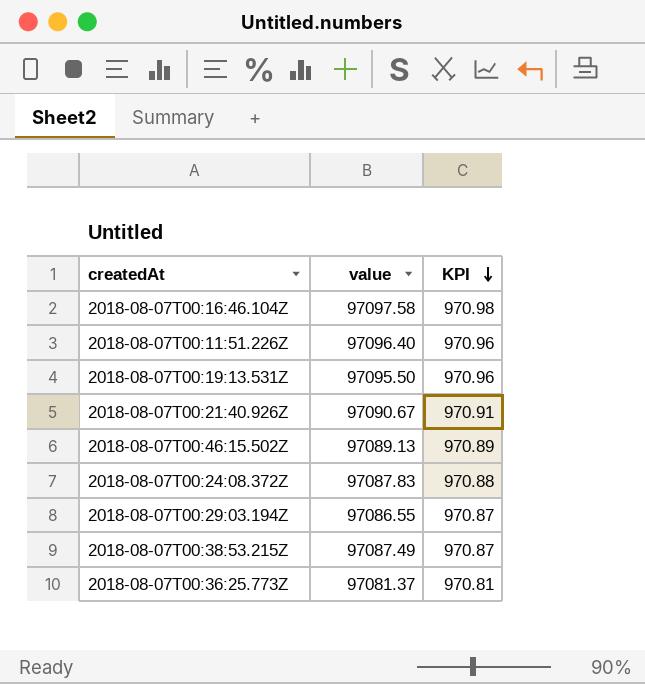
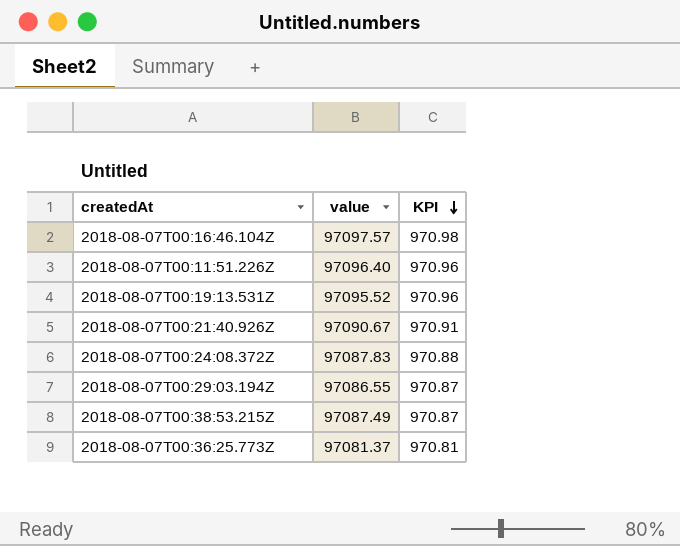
row 2018-08-07T00:46:15.502Z: 97089.13 | 970.89 -> none
2018-08-07T00:16:46.104Z | value: 97097.58 -> 97097.57
2018-08-07T00:19:13.531Z | value: 97095.50 -> 97095.52

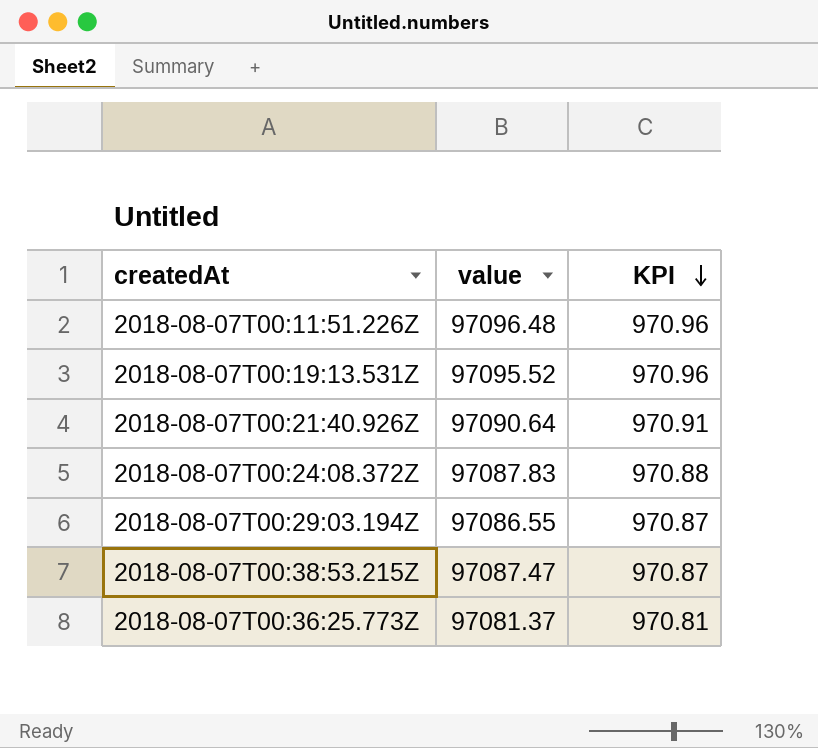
row 2018-08-07T00:16:46.104Z: 97097.57 | 970.98 -> none
2018-08-07T00:11:51.226Z | value: 97096.40 -> 97096.48
2018-08-07T00:21:40.926Z | value: 97090.67 -> 97090.64
2018-08-07T00:38:53.215Z | value: 97087.49 -> 97087.47

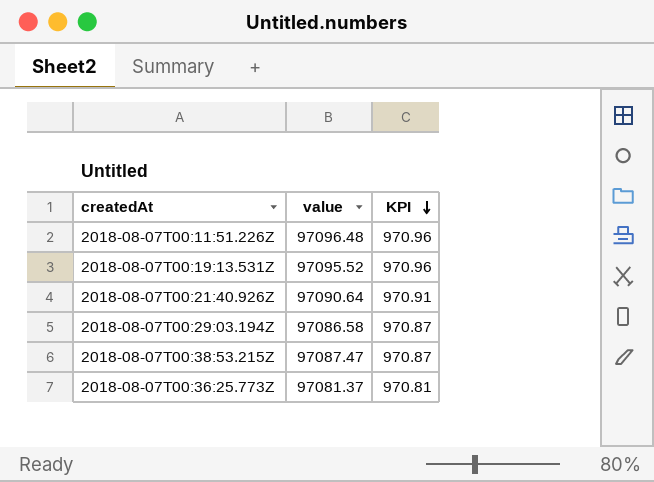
row 2018-08-07T00:24:08.372Z: 97087.83 | 970.88 -> none
2018-08-07T00:29:03.194Z | value: 97086.55 -> 97086.58

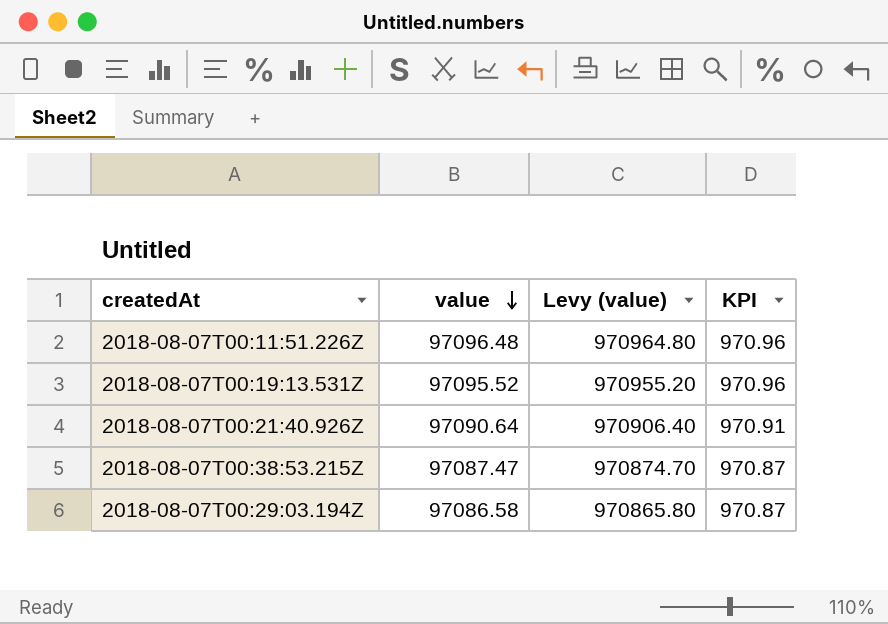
row order: KPI descending -> value descending
column Levy (value) | formula: none -> [value] * 10
row 2018-08-07T00:36:25.773Z: 97081.37 | 970.81 -> none

